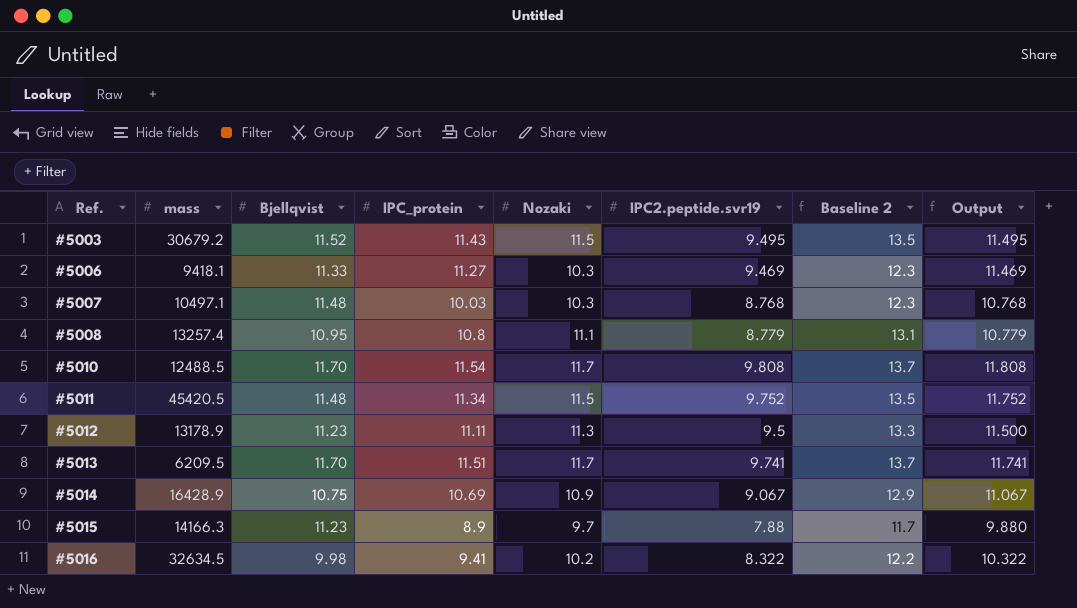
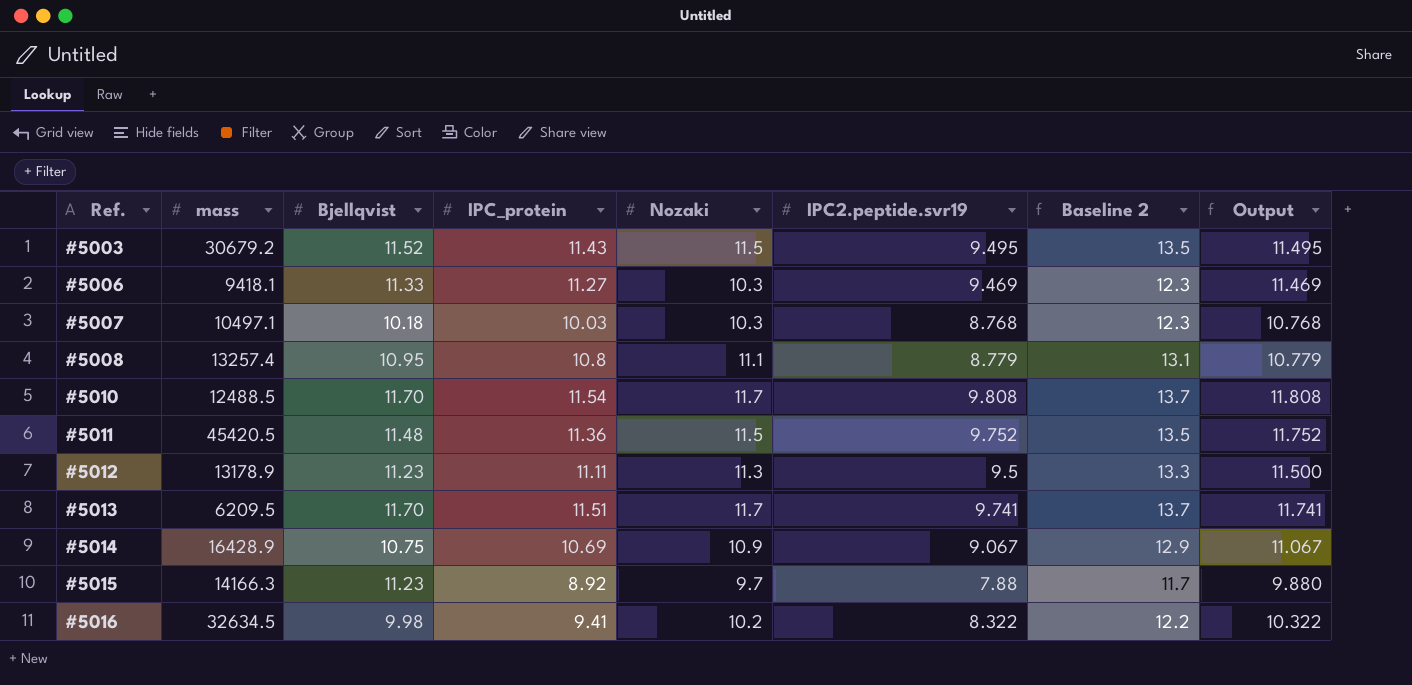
#5007 | Bjellqvist: 11.48 -> 10.18
#5011 | IPC_protein: 11.34 -> 11.36
#5015 | IPC_protein: 8.9 -> 8.92

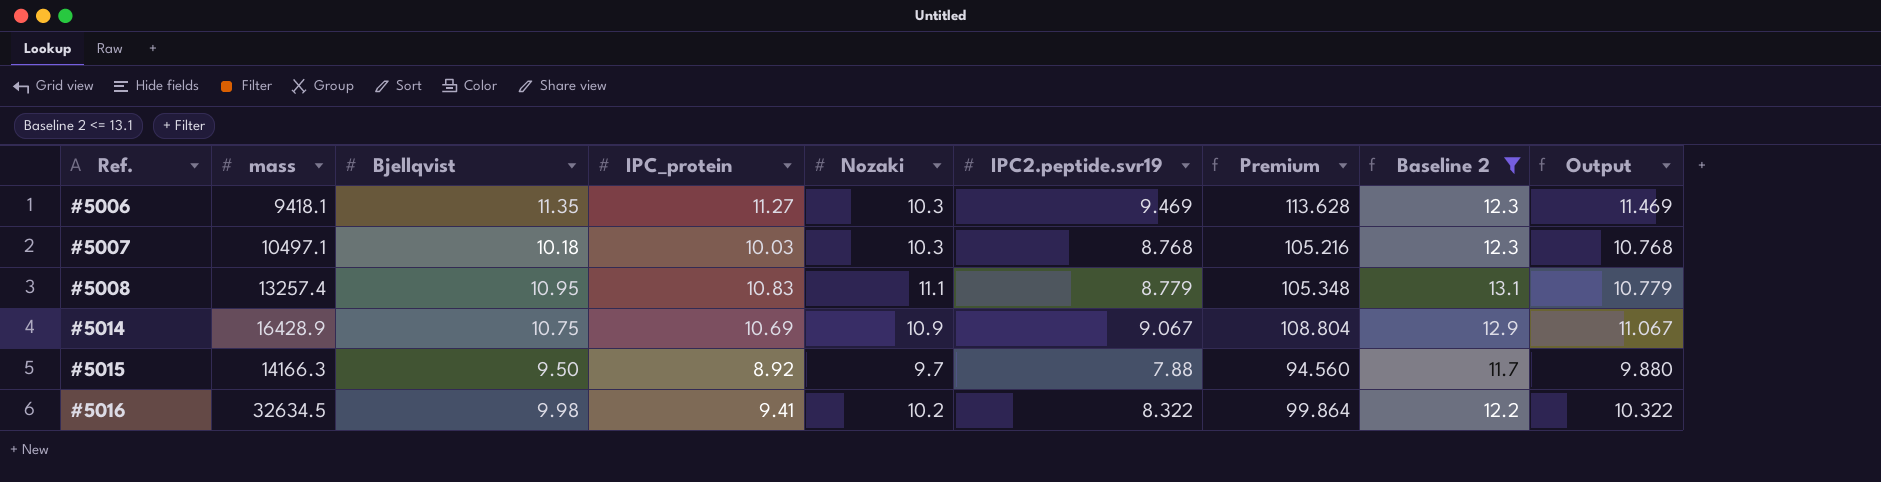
filter: none -> Baseline 2 <= 13.1
column Premium | formula: none -> [IPC2.peptide.svr19] * 12
#5006 | Bjellqvist: 11.33 -> 11.35
#5008 | IPC_protein: 10.8 -> 10.83
#5015 | Bjellqvist: 11.23 -> 9.50

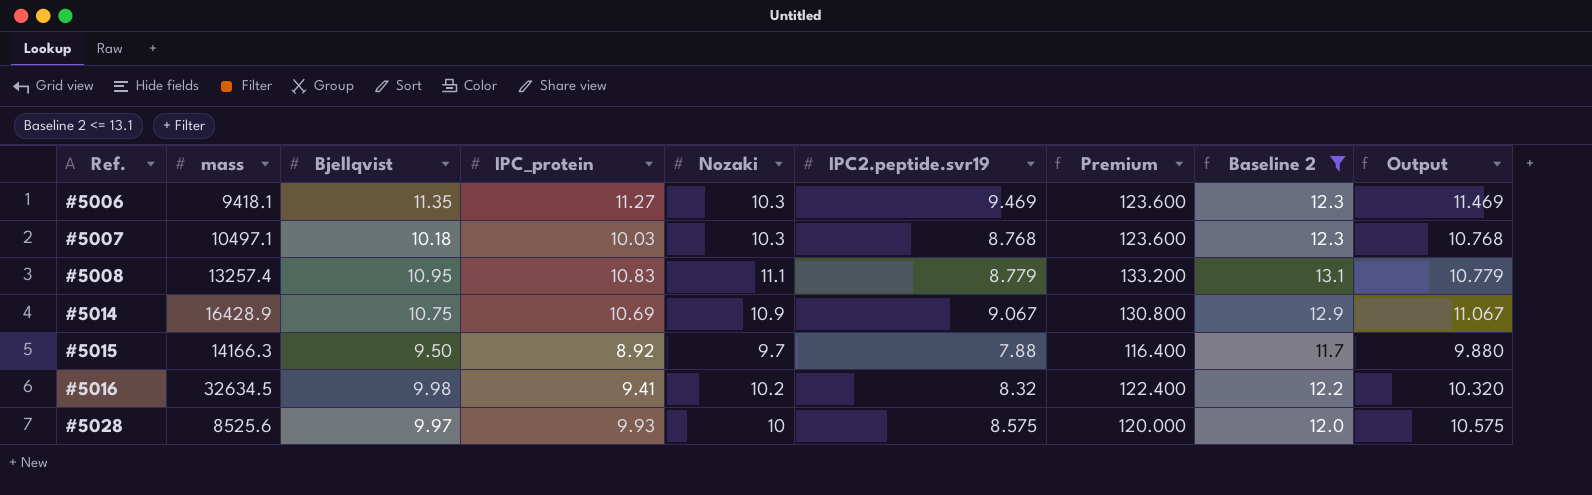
column Premium | formula: [IPC2.peptide.svr19] * 12 -> [Nozaki] * 12
#5016 | IPC2.peptide.svr19: 8.322 -> 8.32
#5016 | Output: 10.322 -> 10.320
row #5028: none -> 8525.6 | 9.97 | 9.93 | 10 | 8.575 | 120.000 | 12.0 | 10.575

